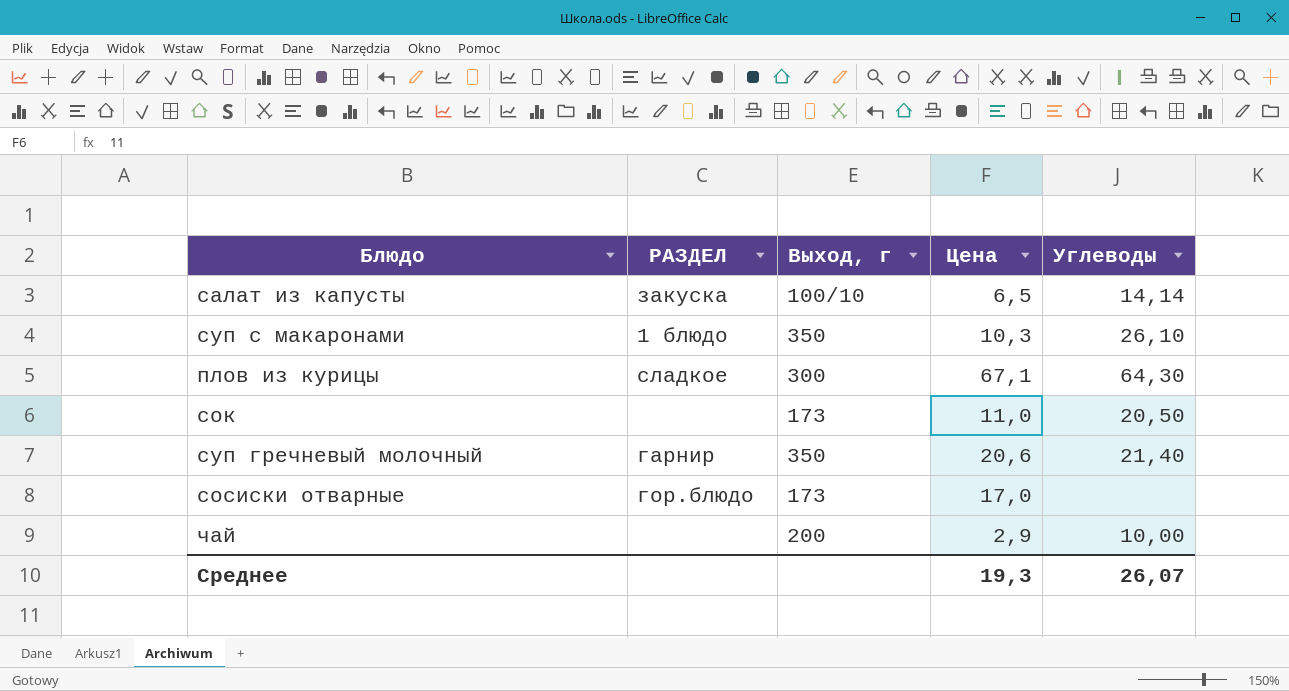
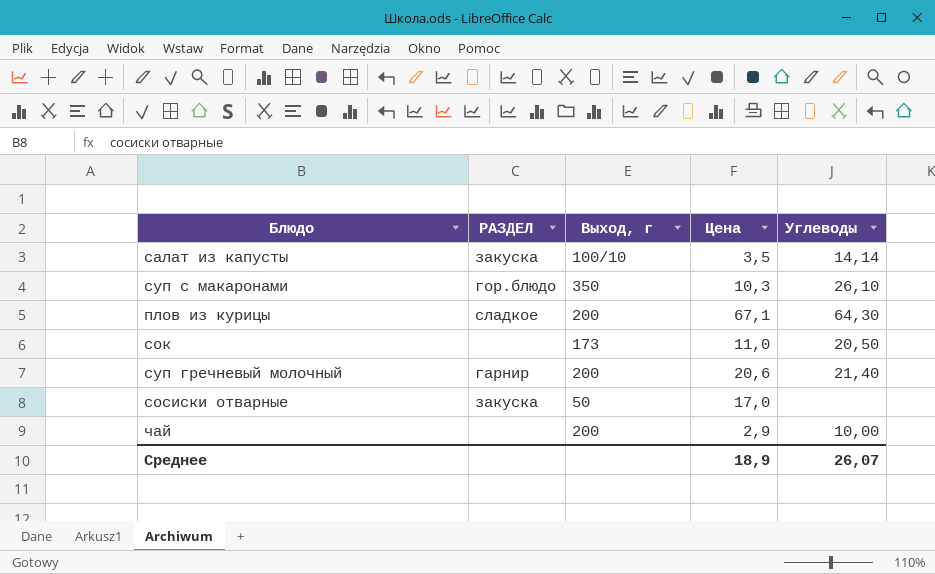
салат из капусты | Цена: 6,5 -> 3,5
суп с макаронами | РАЗДЕЛ: 1 блюдо -> гор.блюдо
плов из курицы | Выход, г: 300 -> 200
суп гречневый молочный | Выход, г: 350 -> 200
сосиски отварные | РАЗДЕЛ: гор.блюдо -> закуска
сосиски отварные | Выход, г: 173 -> 50
Среднее | Цена: 19,3 -> 18,9

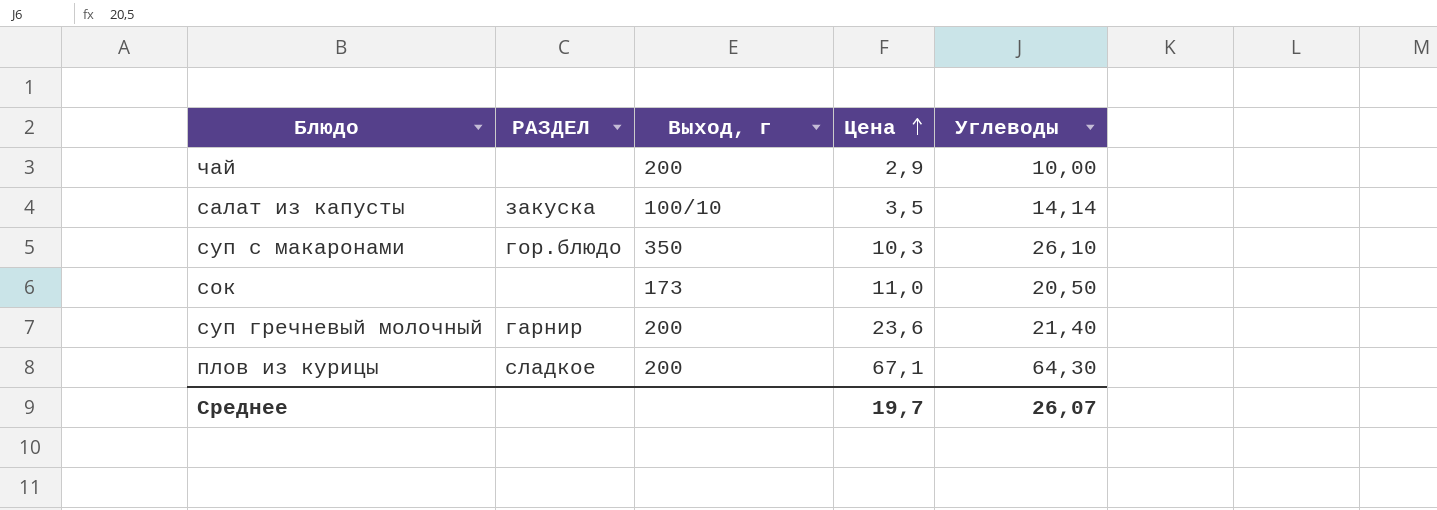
row order: none -> Цена ascending
row сосиски отварные: закуска | 50 | 17,0 | none -> none
суп гречневый молочный | Цена: 20,6 -> 23,6
Среднее | Цена: 18,9 -> 19,7

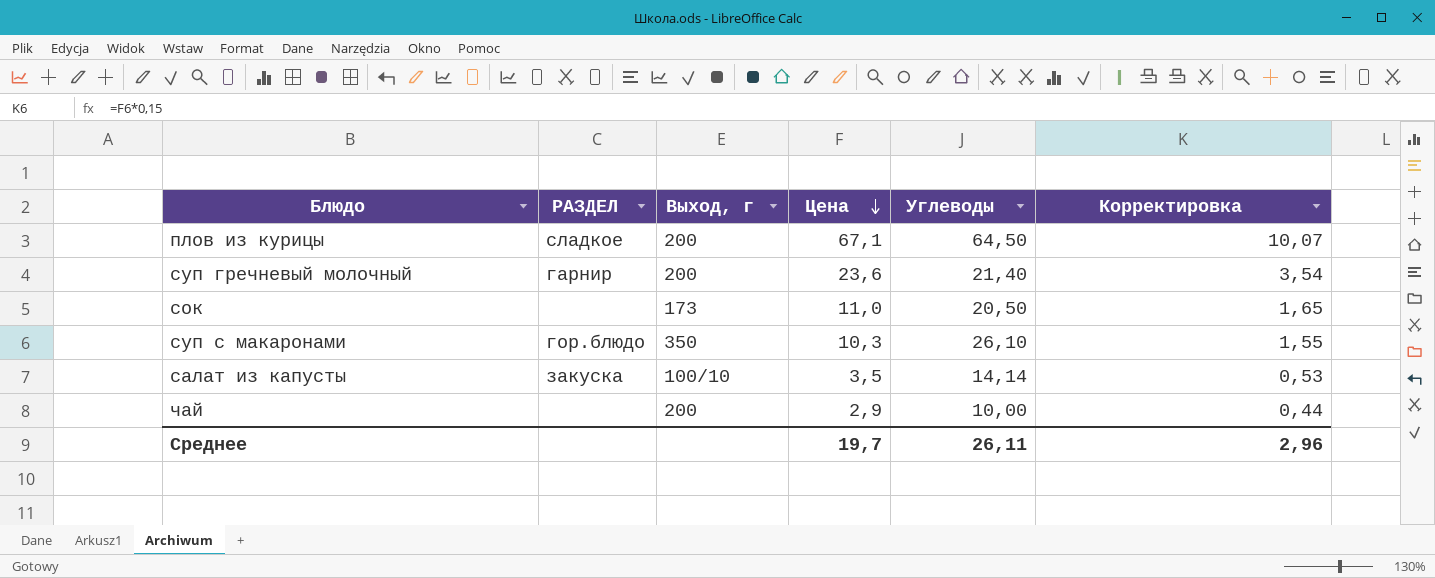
row order: Цена ascending -> Цена descending
column Корректировка | formula: none -> [Цена] * 0,15
плов из курицы | Углеводы: 64,30 -> 64,50
Среднее | Углеводы: 26,07 -> 26,11

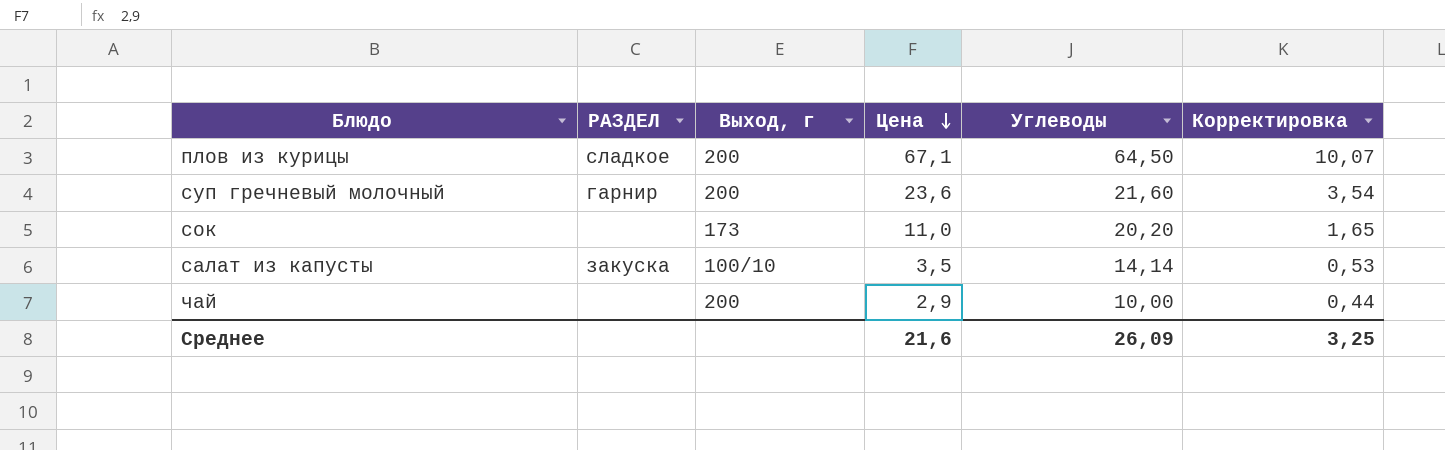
row суп с макаронами: гор.блюдо | 350 | 10,3 | 26,10 | 1,55 -> none
суп гречневый молочный | Углеводы: 21,40 -> 21,60
сок | Углеводы: 20,50 -> 20,20
Среднее | Цена: 19,7 -> 21,6
Среднее | Углеводы: 26,11 -> 26,09
Среднее | Корректировка: 2,96 -> 3,25

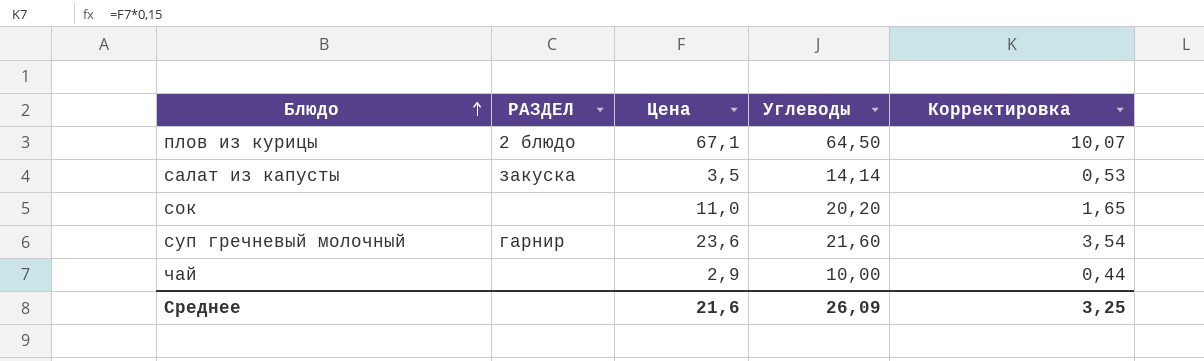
row order: Цена descending -> Блюдо ascending
column Выход, г | position: 3 -> none
плов из курицы | РАЗДЕЛ: сладкое -> 2 блюдо

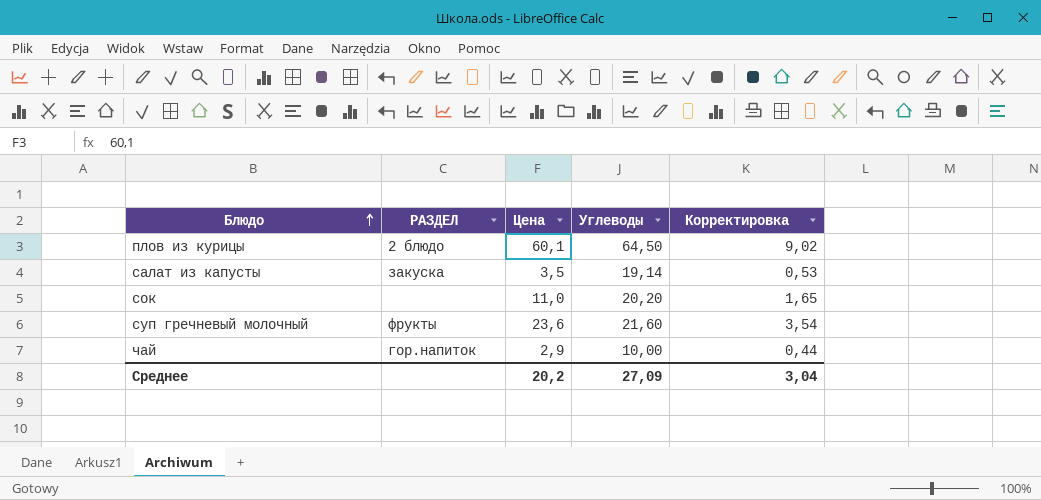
плов из курицы | Цена: 67,1 -> 60,1
плов из курицы | Корректировка: 10,07 -> 9,02
салат из капусты | Углеводы: 14,14 -> 19,14
суп гречневый молочный | РАЗДЕЛ: гарнир -> фрукты
чай | РАЗДЕЛ: none -> гор.напиток
Среднее | Цена: 21,6 -> 20,2
Среднее | Углеводы: 26,09 -> 27,09
Среднее | Корректировка: 3,25 -> 3,04

